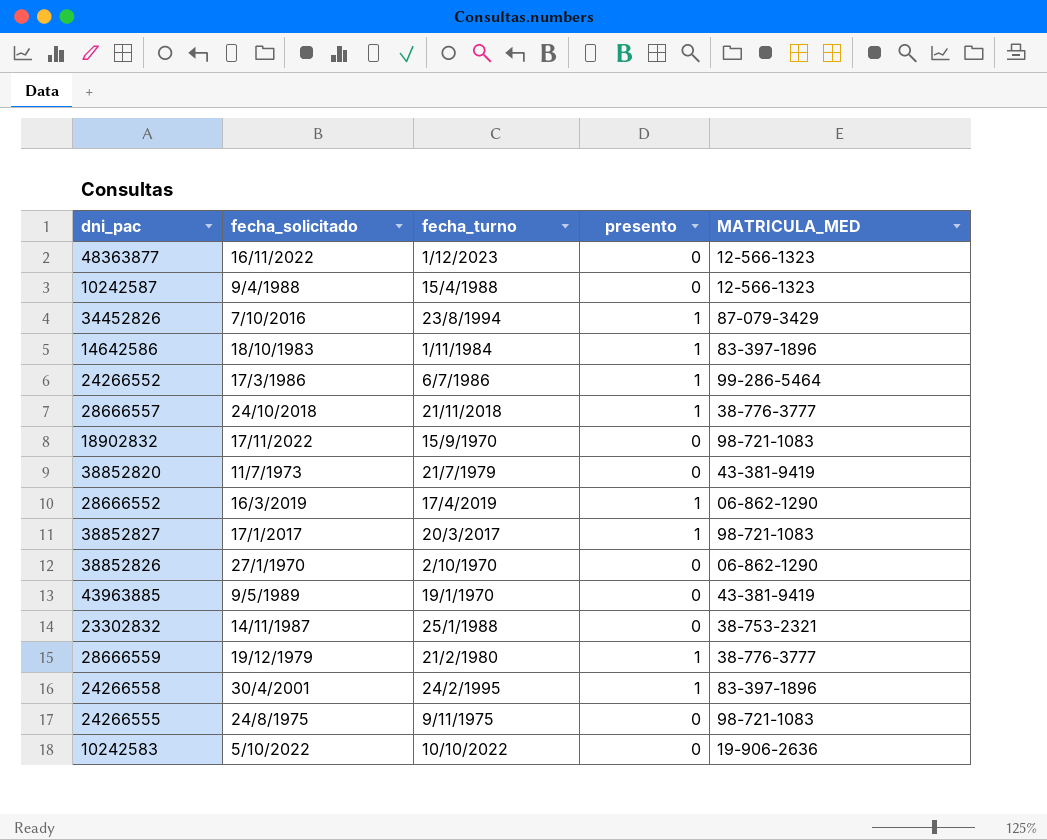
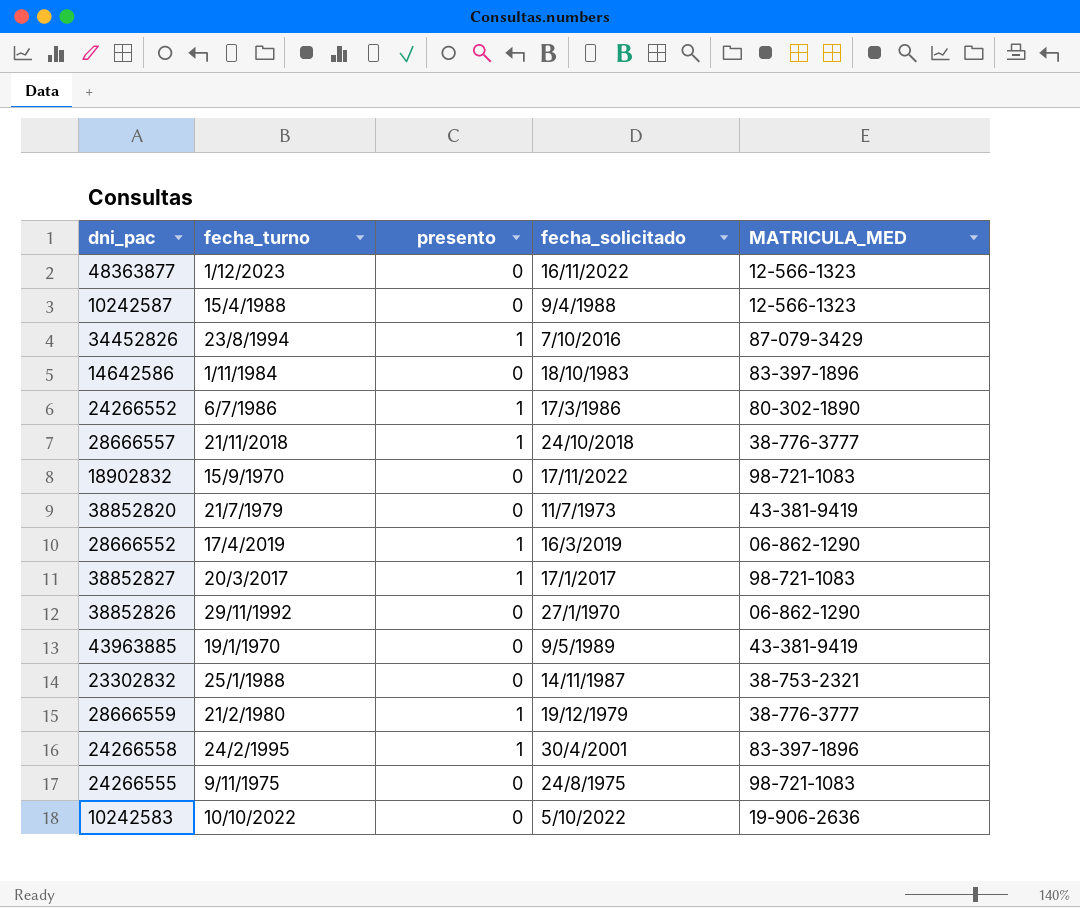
column fecha_solicitado | position: 2 -> 4
14642586 | presento: 1 -> 0
24266552 | MATRICULA_MED: 99-286-5464 -> 80-302-1890
38852826 | fecha_turno: 2/10/1970 -> 29/11/1992

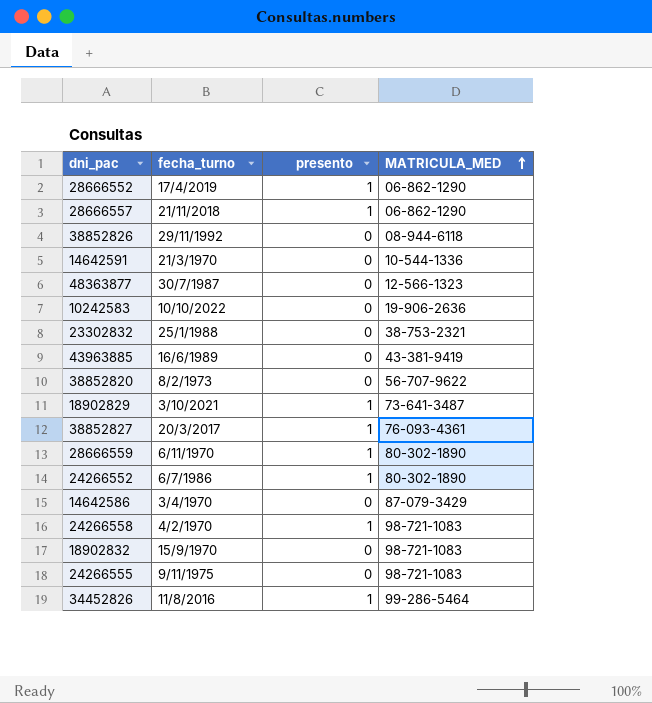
row order: none -> MATRICULA_MED ascending
column fecha_solicitado | position: 4 -> none
row 10242587: 15/4/1988 | 0 | 9/4/1988 | 12-566-1323 -> none
28666557 | MATRICULA_MED: 38-776-3777 -> 06-862-1290
38852826 | MATRICULA_MED: 06-862-1290 -> 08-944-6118
row 14642591: none -> 21/3/1970 | 0 | 10-544-1336
48363877 | fecha_turno: 1/12/2023 -> 30/7/1987
43963885 | fecha_turno: 19/1/1970 -> 16/6/1989
38852820 | fecha_turno: 21/7/1979 -> 8/2/1973
38852820 | MATRICULA_MED: 43-381-9419 -> 56-707-9622
row 18902829: none -> 3/10/2021 | 1 | 73-641-3487
38852827 | MATRICULA_MED: 98-721-1083 -> 76-093-4361
28666559 | fecha_turno: 21/2/1980 -> 6/11/1970
28666559 | MATRICULA_MED: 38-776-3777 -> 80-302-1890
14642586 | fecha_turno: 1/11/1984 -> 3/4/1970
14642586 | MATRICULA_MED: 83-397-1896 -> 87-079-3429
24266558 | fecha_turno: 24/2/1995 -> 4/2/1970
24266558 | MATRICULA_MED: 83-397-1896 -> 98-721-1083
34452826 | fecha_turno: 23/8/1994 -> 11/8/2016
34452826 | MATRICULA_MED: 87-079-3429 -> 99-286-5464

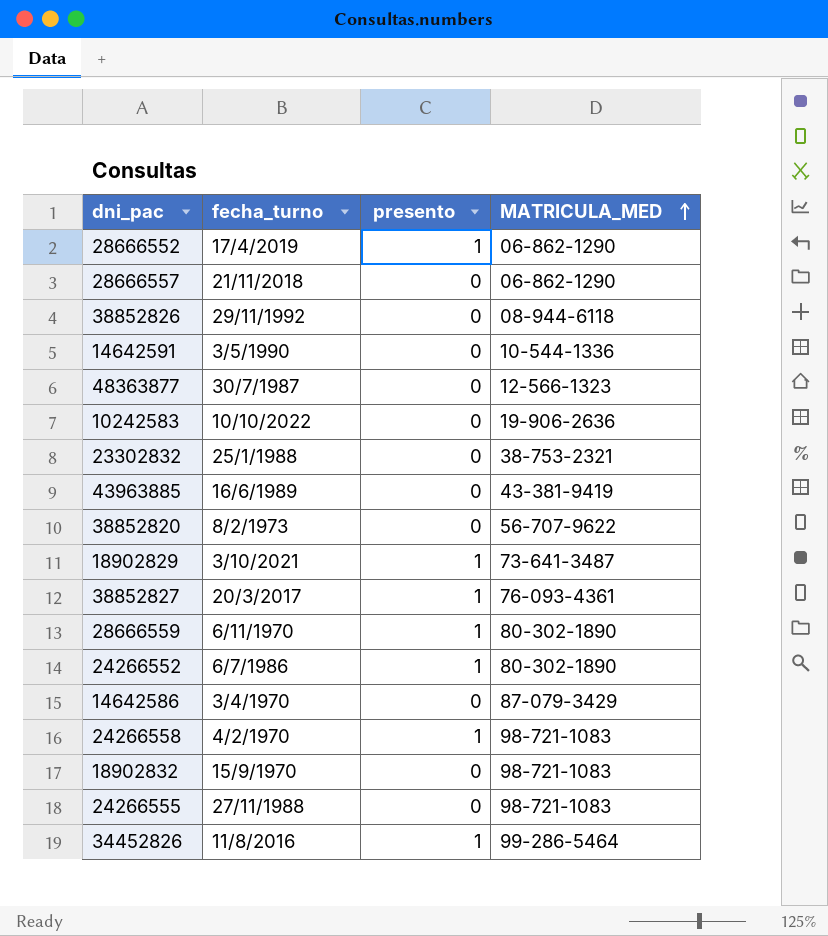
28666557 | presento: 1 -> 0
14642591 | fecha_turno: 21/3/1970 -> 3/5/1990
24266555 | fecha_turno: 9/11/1975 -> 27/11/1988

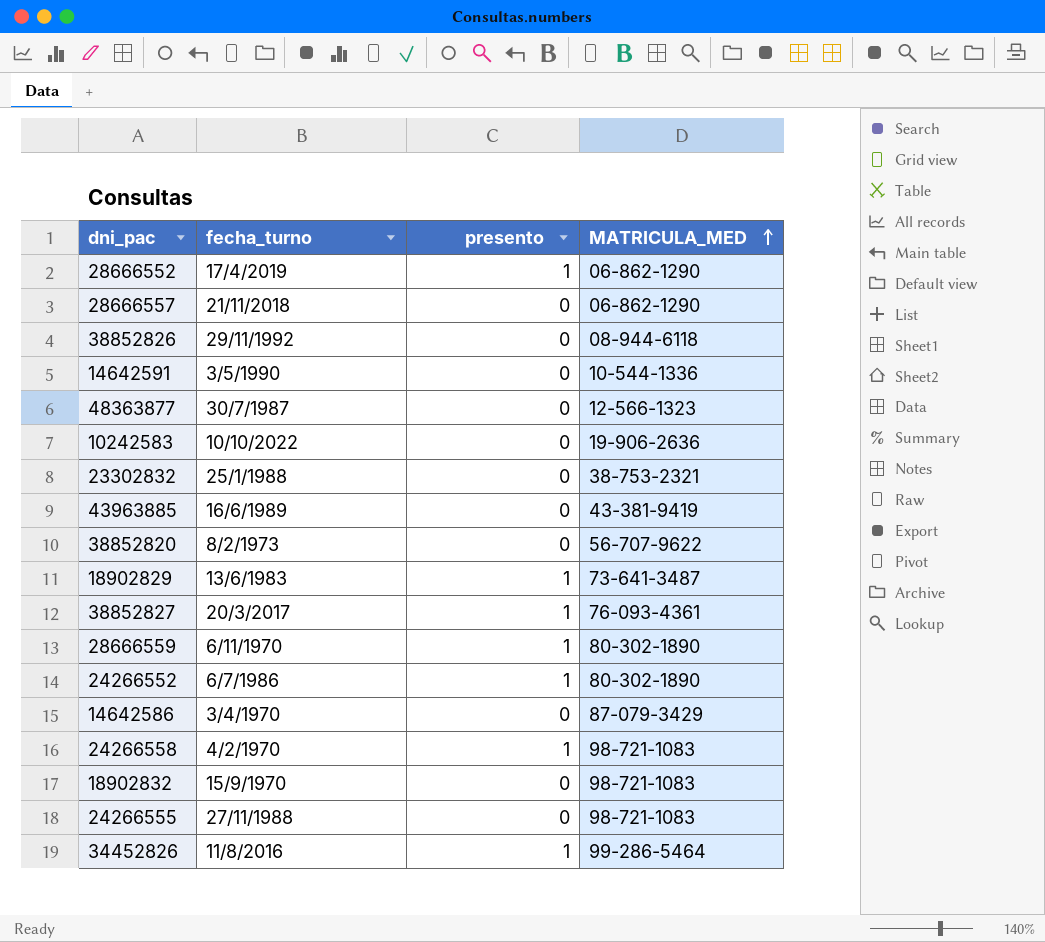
18902829 | fecha_turno: 3/10/2021 -> 13/6/1983

